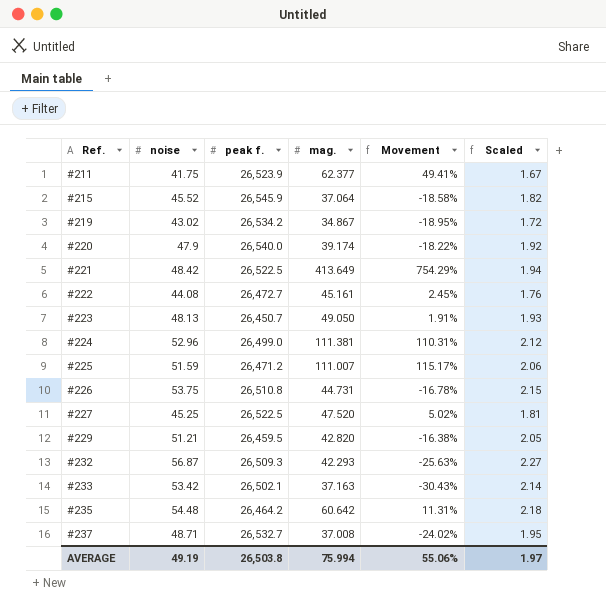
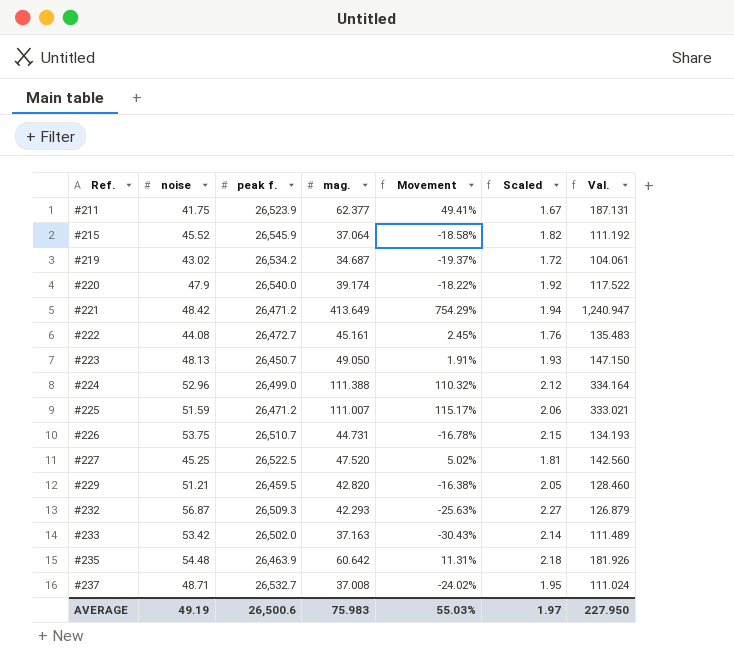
column Val. | formula: none -> [mag.] * 3
#219 | mag.: 34.867 -> 34.687
#219 | Movement: -18.95% -> -19.37%
#221 | peak f.: 26,522.5 -> 26,471.2
#224 | mag.: 111.381 -> 111.388
#224 | Movement: 110.31% -> 110.32%
#226 | peak f.: 26,510.8 -> 26,510.7
#233 | peak f.: 26,502.1 -> 26,502.0
#235 | peak f.: 26,464.2 -> 26,463.9
AVERAGE | peak f.: 26,503.8 -> 26,500.6
AVERAGE | mag.: 75.994 -> 75.983
AVERAGE | Movement: 55.06% -> 55.03%

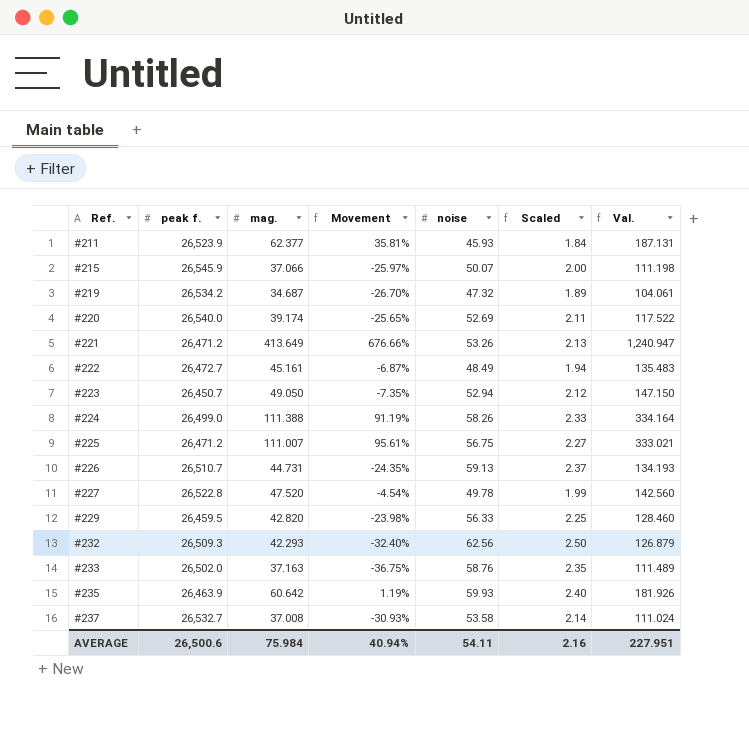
column noise | position: 2 -> 5
#211 | Movement: 49.41% -> 35.81%
#211 | noise: 41.75 -> 45.93
#211 | Scaled: 1.67 -> 1.84
#215 | mag.: 37.064 -> 37.066
#215 | Movement: -18.58% -> -25.97%
#215 | noise: 45.52 -> 50.07
#215 | Scaled: 1.82 -> 2.00
#215 | Val.: 111.192 -> 111.198
#219 | Movement: -19.37% -> -26.70%
#219 | noise: 43.02 -> 47.32
#219 | Scaled: 1.72 -> 1.89
#220 | Movement: -18.22% -> -25.65%
#220 | noise: 47.9 -> 52.69
#220 | Scaled: 1.92 -> 2.11
#221 | Movement: 754.29% -> 676.66%
#221 | noise: 48.42 -> 53.26
#221 | Scaled: 1.94 -> 2.13
#222 | Movement: 2.45% -> -6.87%
#222 | noise: 44.08 -> 48.49
#222 | Scaled: 1.76 -> 1.94
#223 | Movement: 1.91% -> -7.35%
#223 | noise: 48.13 -> 52.94
#223 | Scaled: 1.93 -> 2.12
#224 | Movement: 110.32% -> 91.19%
#224 | noise: 52.96 -> 58.26
#224 | Scaled: 2.12 -> 2.33
#225 | Movement: 115.17% -> 95.61%
#225 | noise: 51.59 -> 56.75
#225 | Scaled: 2.06 -> 2.27
#226 | Movement: -16.78% -> -24.35%
#226 | noise: 53.75 -> 59.13
#226 | Scaled: 2.15 -> 2.37
#227 | peak f.: 26,522.5 -> 26,522.8
#227 | Movement: 5.02% -> -4.54%
#227 | noise: 45.25 -> 49.78
#227 | Scaled: 1.81 -> 1.99
#229 | Movement: -16.38% -> -23.98%
#229 | noise: 51.21 -> 56.33
#229 | Scaled: 2.05 -> 2.25
#232 | Movement: -25.63% -> -32.40%
#232 | noise: 56.87 -> 62.56
#232 | Scaled: 2.27 -> 2.50
#233 | Movement: -30.43% -> -36.75%
#233 | noise: 53.42 -> 58.76
#233 | Scaled: 2.14 -> 2.35
#235 | Movement: 11.31% -> 1.19%
#235 | noise: 54.48 -> 59.93
#235 | Scaled: 2.18 -> 2.40
#237 | Movement: -24.02% -> -30.93%
#237 | noise: 48.71 -> 53.58
#237 | Scaled: 1.95 -> 2.14
AVERAGE | mag.: 75.983 -> 75.984
AVERAGE | Movement: 55.03% -> 40.94%
AVERAGE | noise: 49.19 -> 54.11
AVERAGE | Scaled: 1.97 -> 2.16
AVERAGE | Val.: 227.950 -> 227.951

